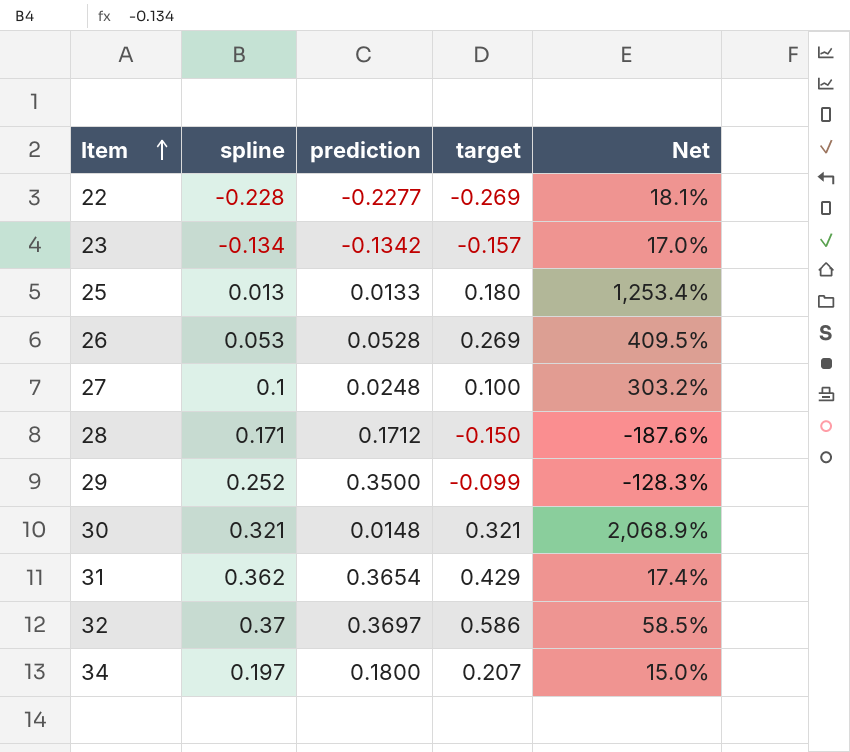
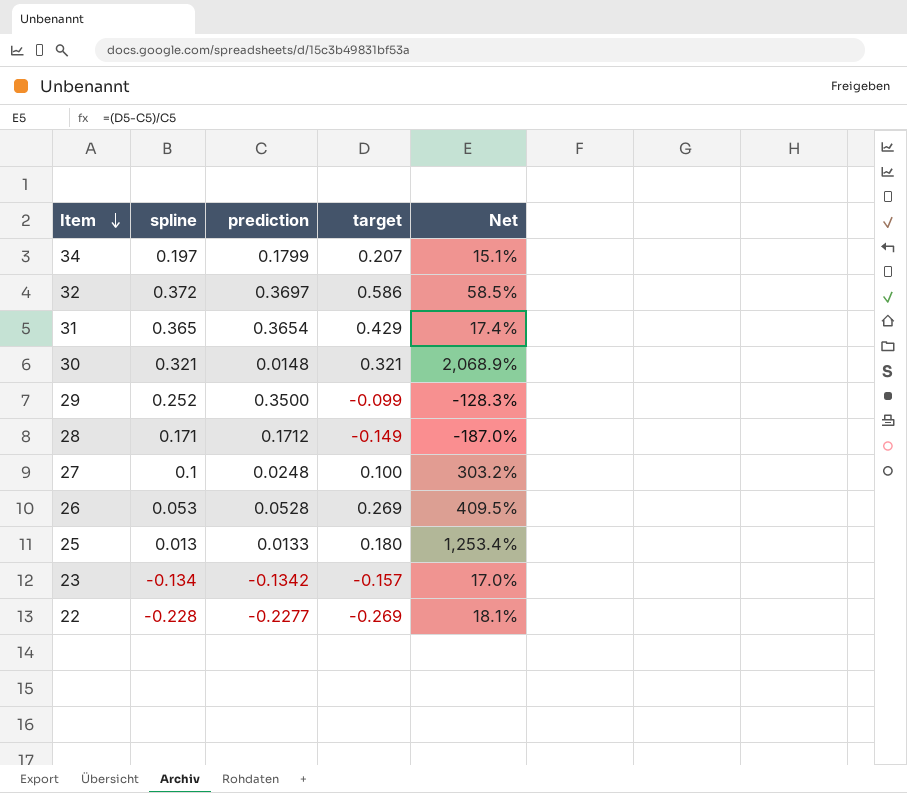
row order: Item ascending -> Item descending
34 | prediction: 0.1800 -> 0.1799
34 | Net: 15.0% -> 15.1%
32 | spline: 0.37 -> 0.372
31 | spline: 0.362 -> 0.365
28 | target: -0.150 -> -0.149
28 | Net: -187.6% -> -187.0%

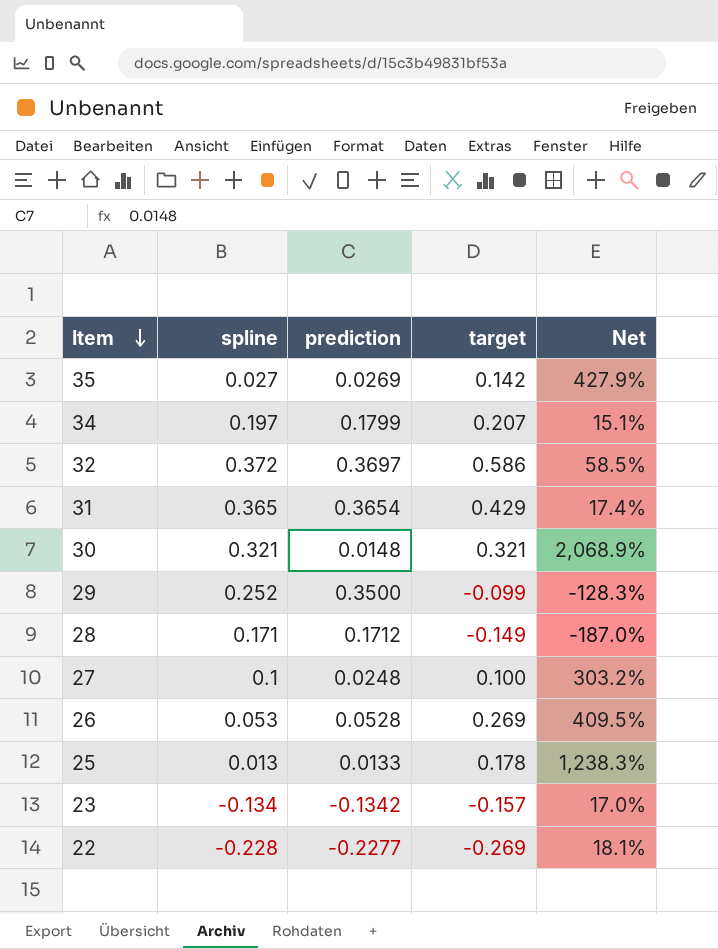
row 35: none -> 0.027 | 0.0269 | 0.142 | 427.9%
25 | target: 0.180 -> 0.178
25 | Net: 1,253.4% -> 1,238.3%

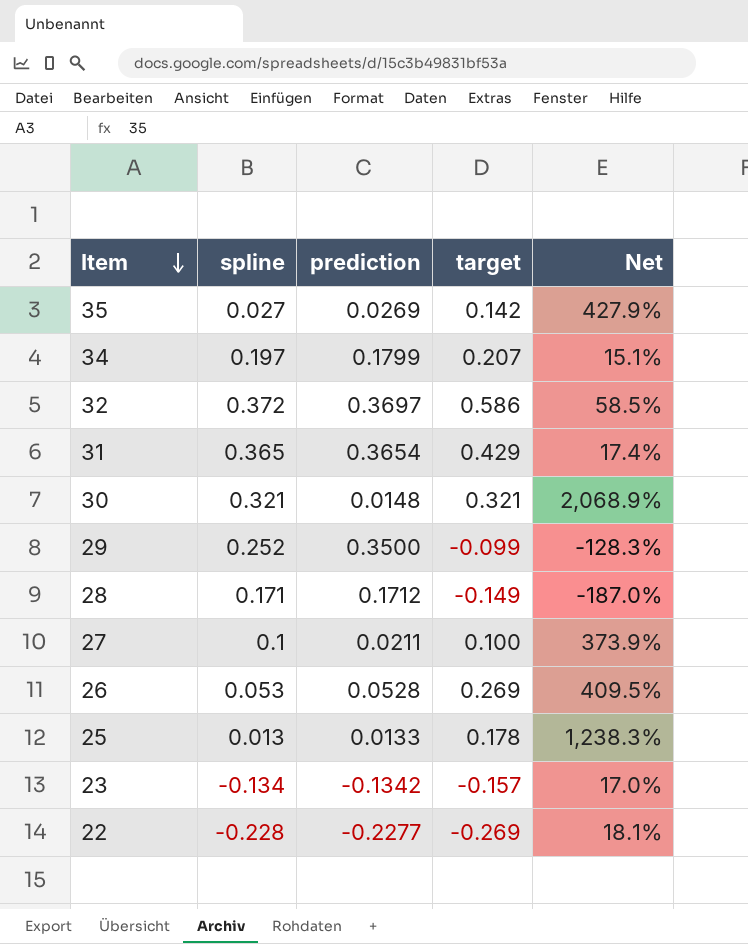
27 | prediction: 0.0248 -> 0.0211
27 | Net: 303.2% -> 373.9%

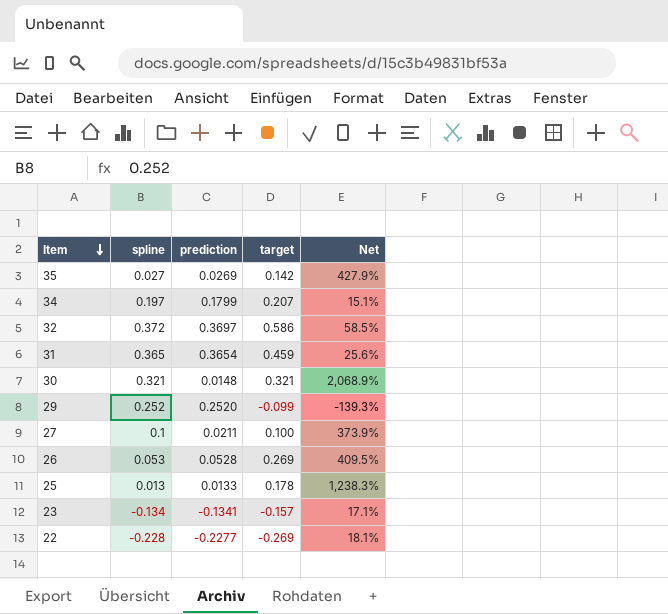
row 28: 0.171 | 0.1712 | -0.149 | -187.0% -> none
31 | target: 0.429 -> 0.459
31 | Net: 17.4% -> 25.6%
29 | prediction: 0.3500 -> 0.2520
29 | Net: -128.3% -> -139.3%
23 | prediction: -0.1342 -> -0.1341
23 | Net: 17.0% -> 17.1%

